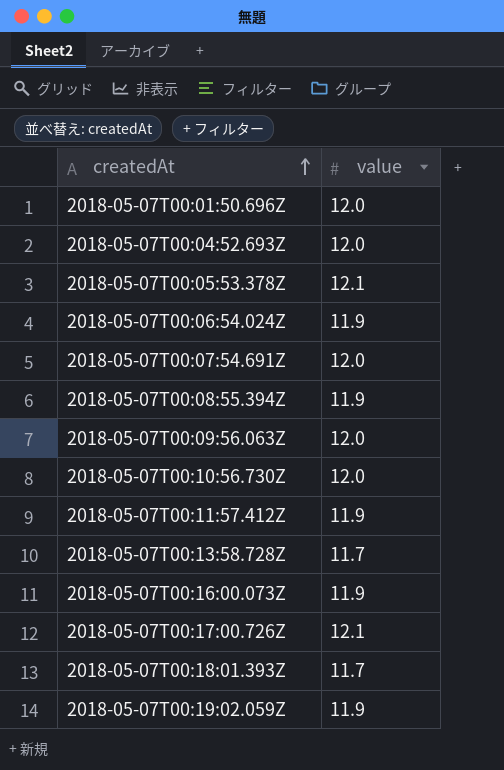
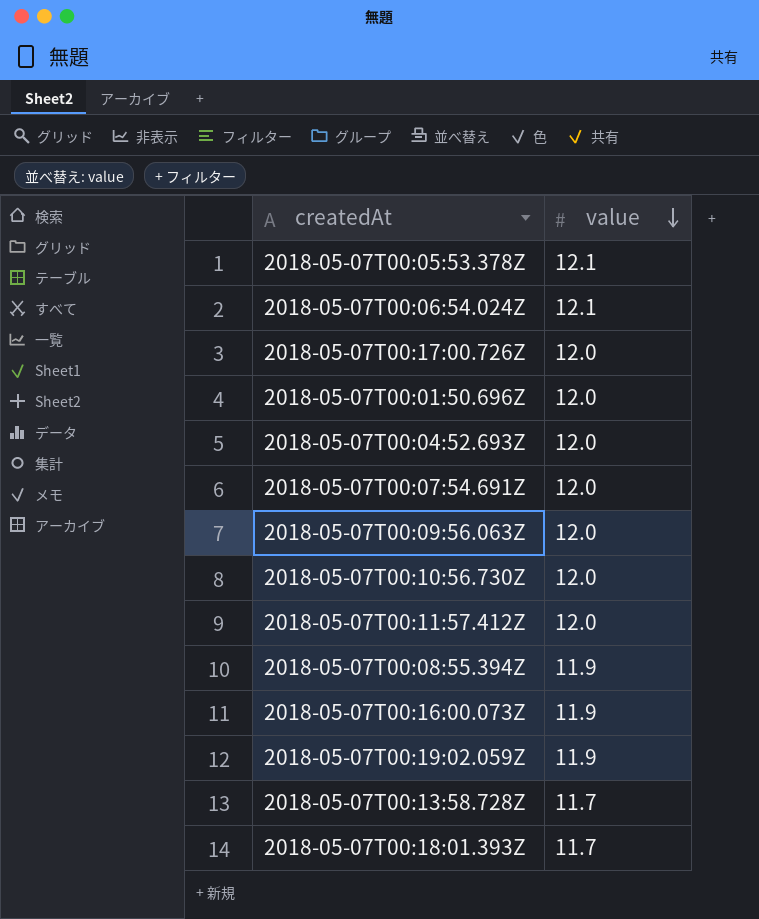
row order: createdAt ascending -> value descending
2018-05-07T00:06:54.024Z | value: 11.9 -> 12.1
2018-05-07T00:17:00.726Z | value: 12.1 -> 12.0
2018-05-07T00:11:57.412Z | value: 11.9 -> 12.0

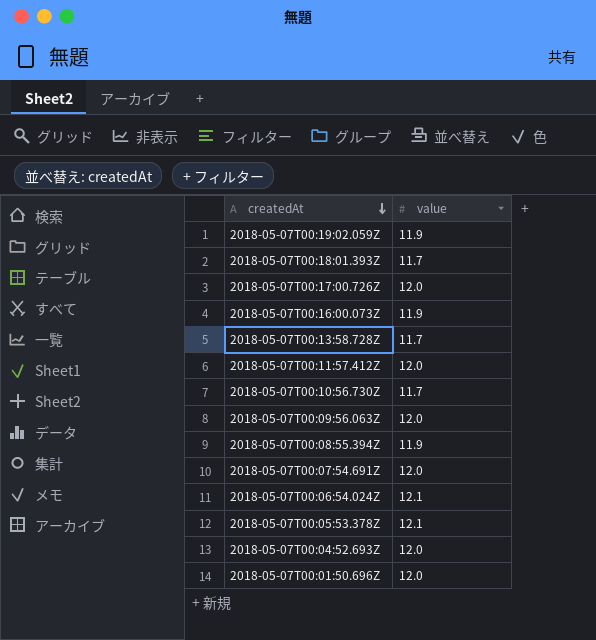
row order: value descending -> createdAt descending
2018-05-07T00:10:56.730Z | value: 12.0 -> 11.7

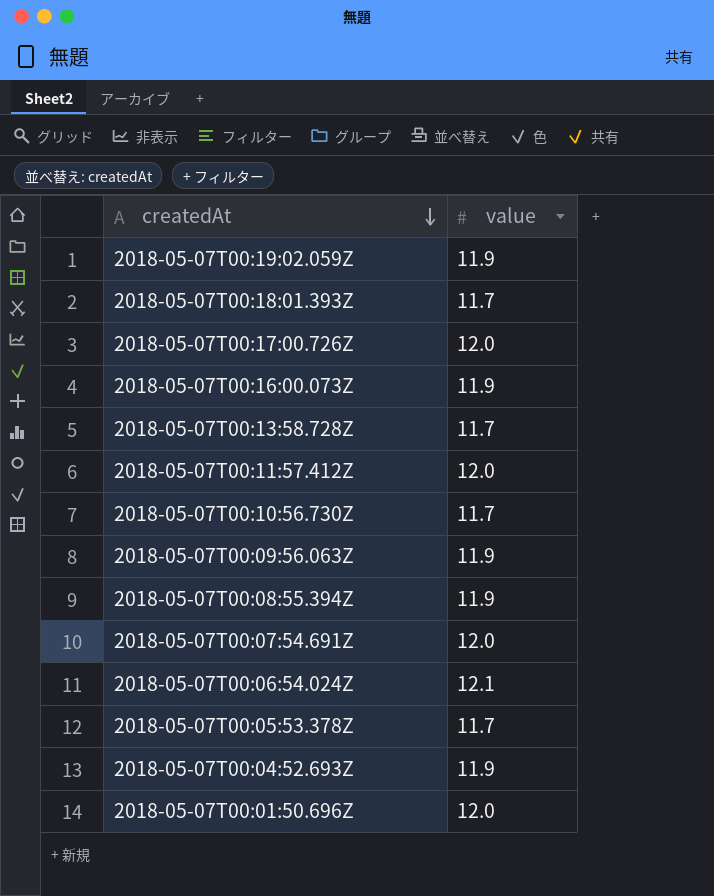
2018-05-07T00:09:56.063Z | value: 12.0 -> 11.9
2018-05-07T00:05:53.378Z | value: 12.1 -> 11.7
2018-05-07T00:04:52.693Z | value: 12.0 -> 11.9

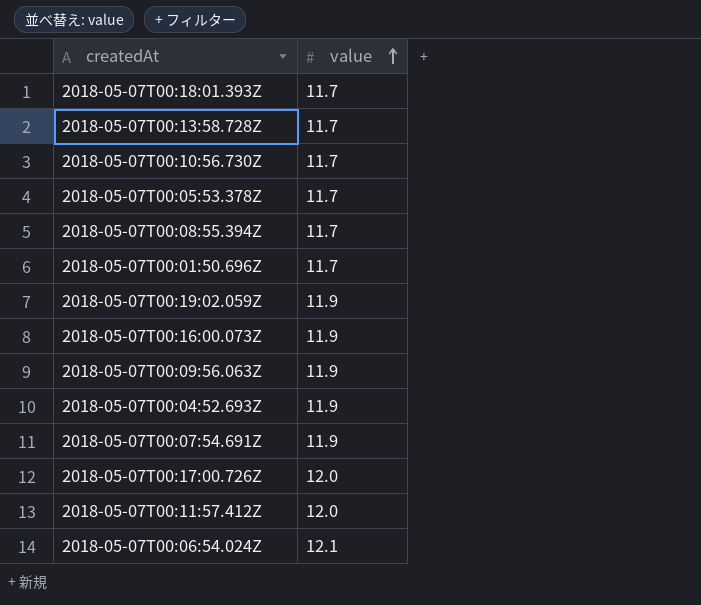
row order: createdAt descending -> value ascending
2018-05-07T00:08:55.394Z | value: 11.9 -> 11.7
2018-05-07T00:01:50.696Z | value: 12.0 -> 11.7
2018-05-07T00:07:54.691Z | value: 12.0 -> 11.9

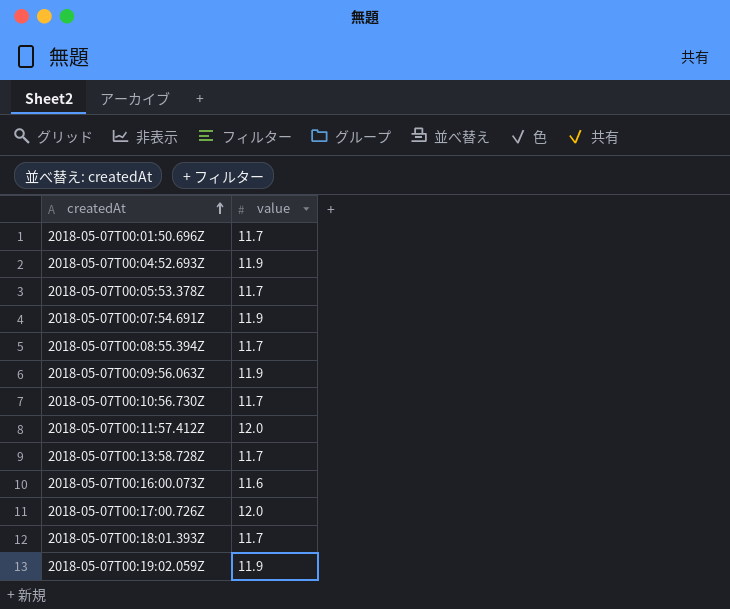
row order: value ascending -> createdAt ascending
row 2018-05-07T00:06:54.024Z: 12.1 -> none
2018-05-07T00:16:00.073Z | value: 11.9 -> 11.6

